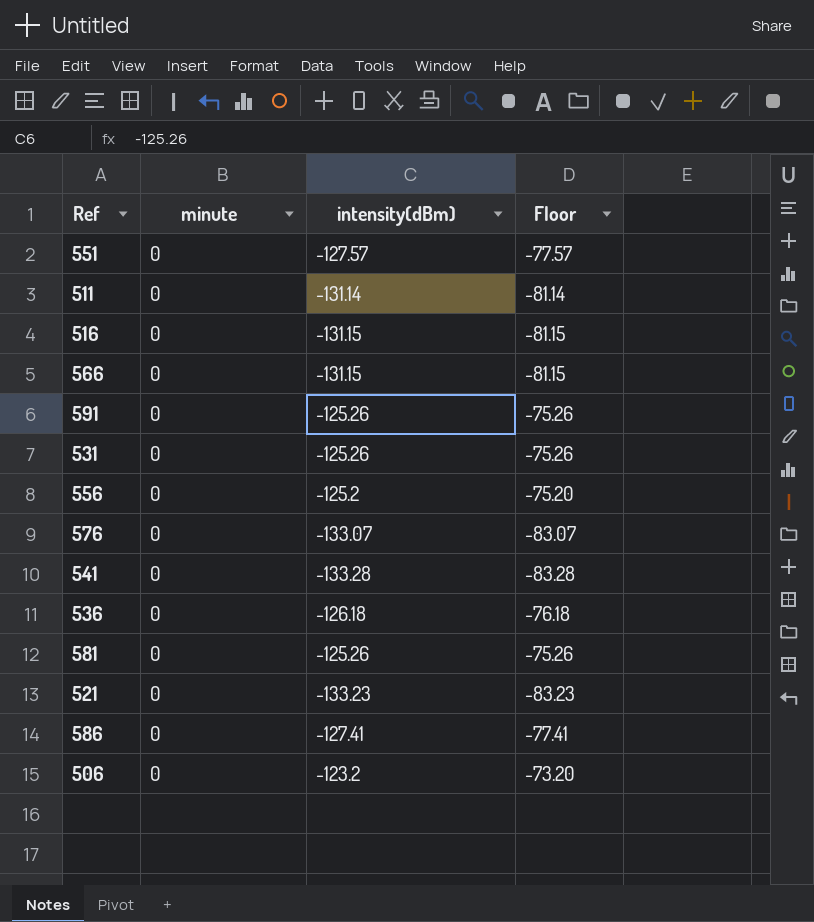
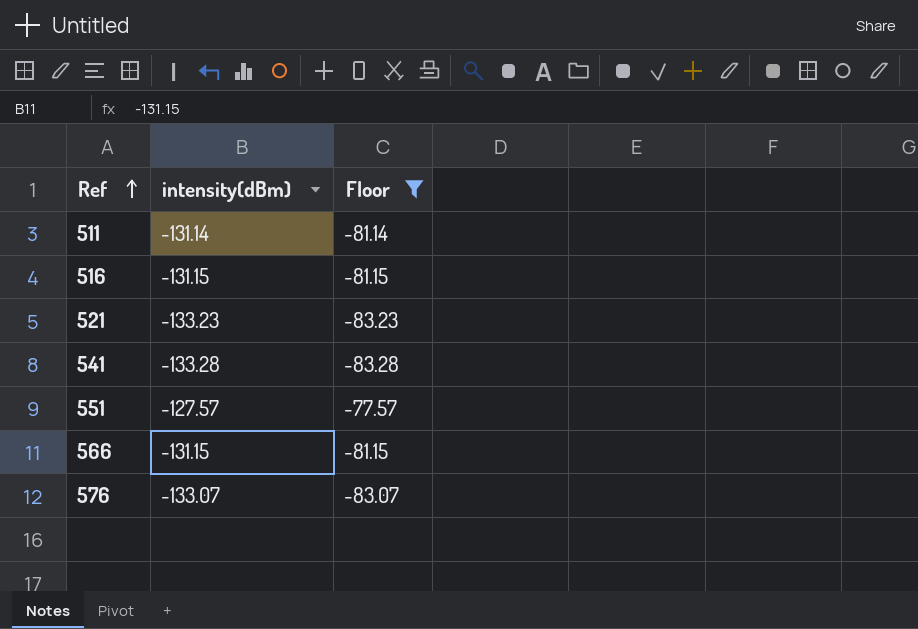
filter: none -> Floor <= -77.57
row order: none -> Ref ascending
column minute | position: 2 -> none

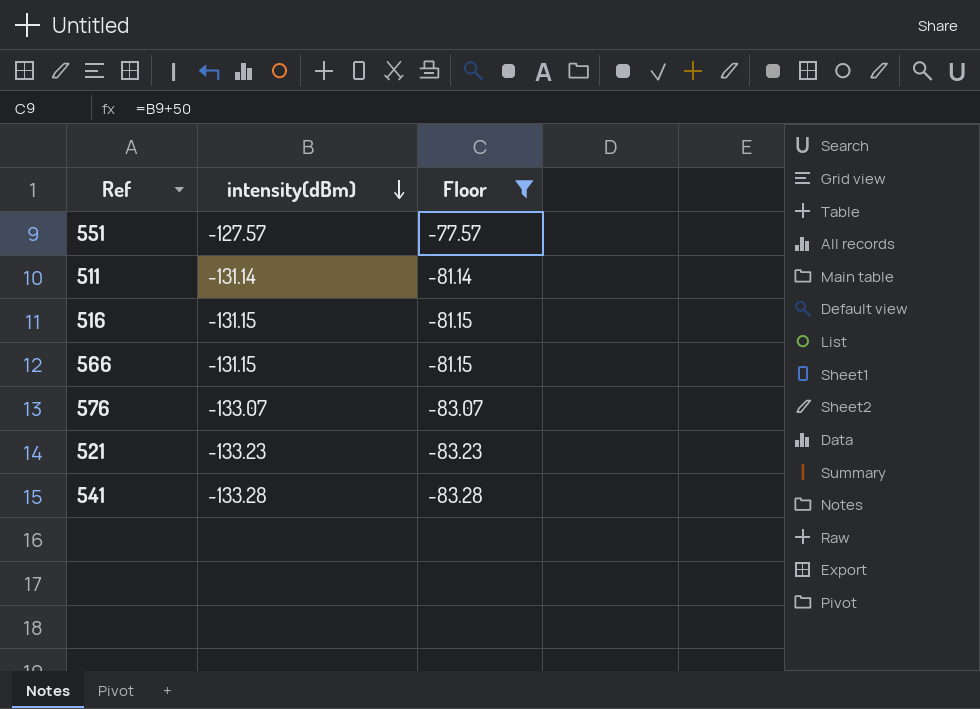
row order: Ref ascending -> intensity(dBm) descending

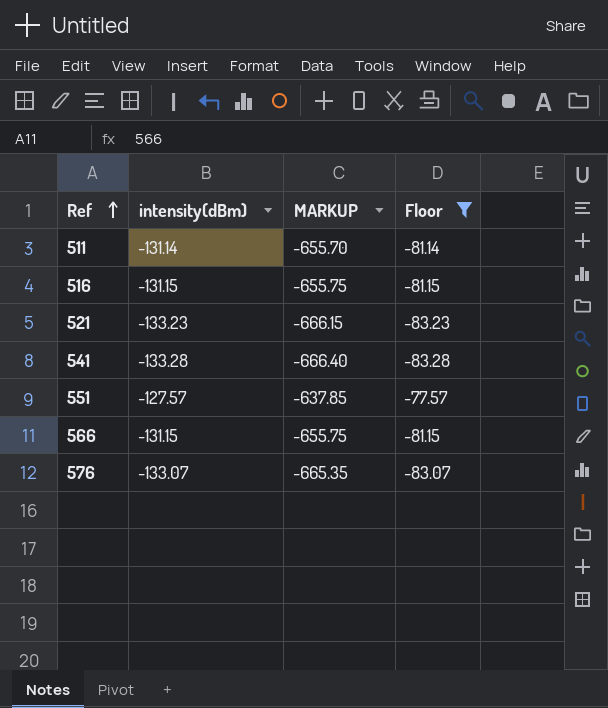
row order: intensity(dBm) descending -> Ref ascending
column MARKUP | formula: none -> [intensity(dBm)] * 5

